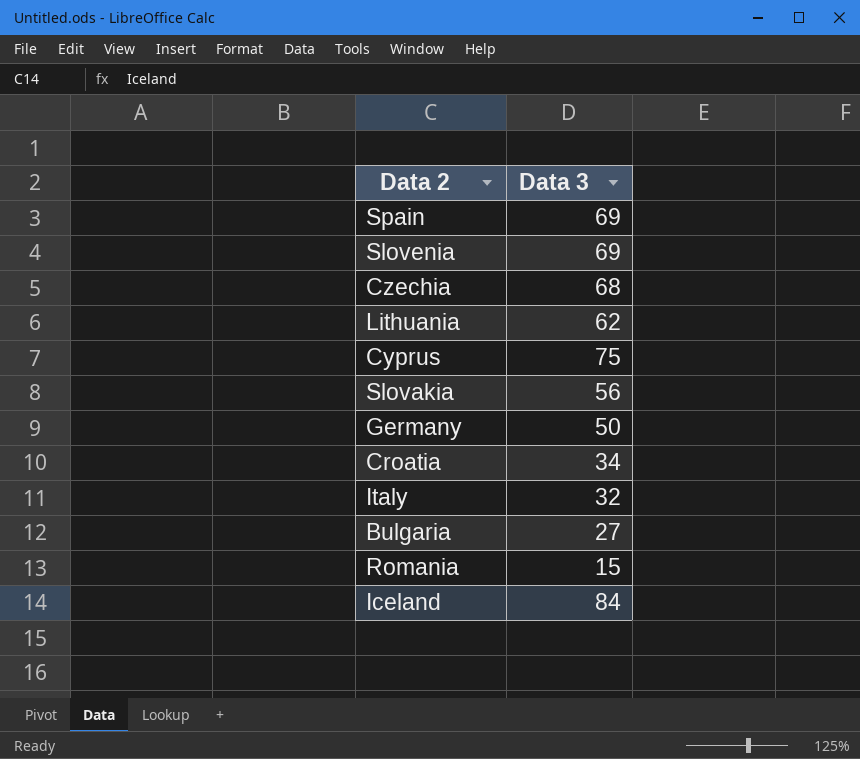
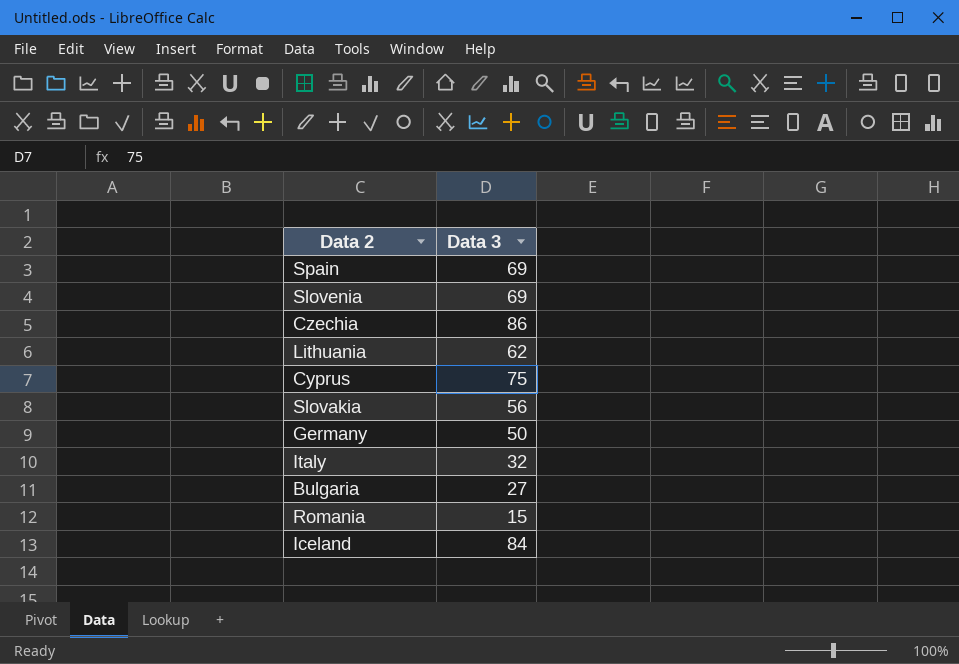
row Croatia: 34 -> none
Czechia | Data 3: 68 -> 86

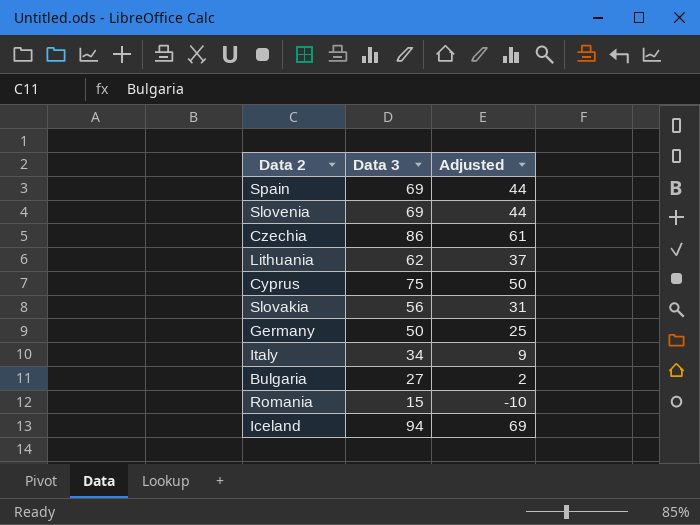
column Adjusted | formula: none -> [Data 3] - 25
Italy | Data 3: 32 -> 34
Iceland | Data 3: 84 -> 94

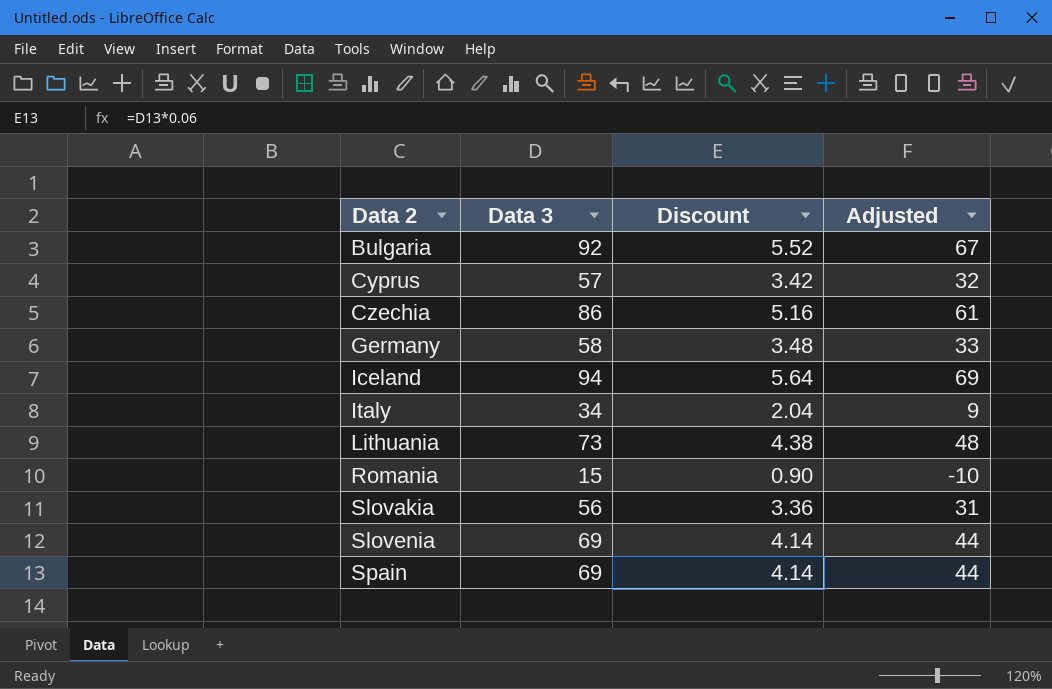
row order: none -> Data 2 ascending
column Discount | formula: none -> [Data 3] * 0.06
Bulgaria | Data 3: 27 -> 92
Bulgaria | Adjusted: 2 -> 67
Cyprus | Data 3: 75 -> 57
Cyprus | Adjusted: 50 -> 32
Germany | Data 3: 50 -> 58
Germany | Adjusted: 25 -> 33
Lithuania | Data 3: 62 -> 73
Lithuania | Adjusted: 37 -> 48

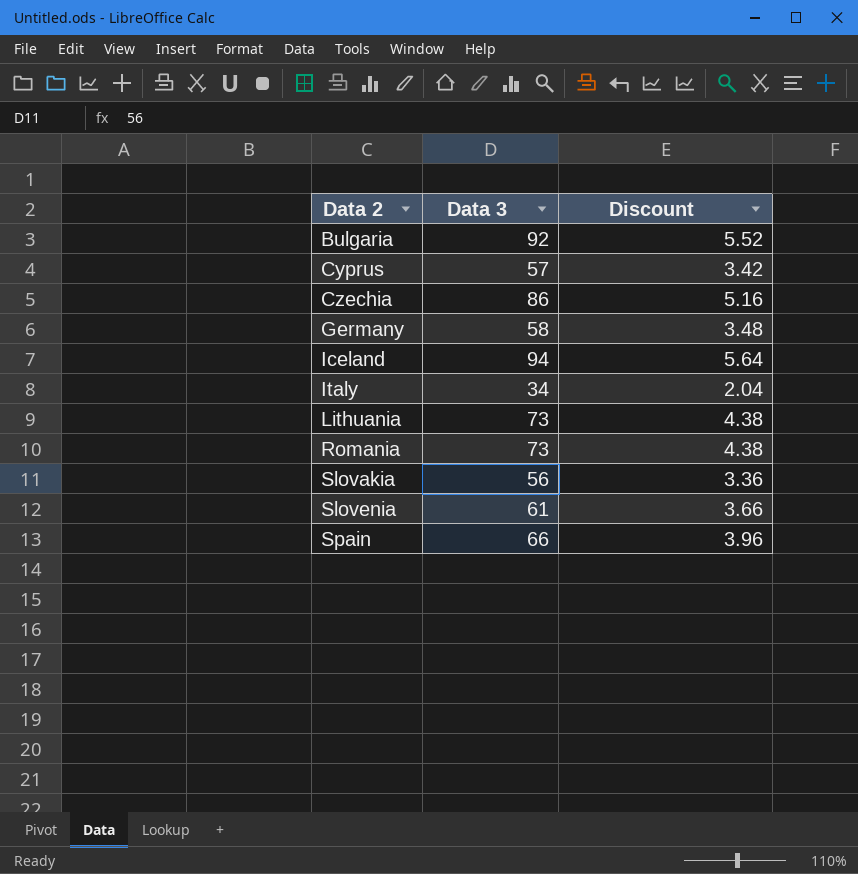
column Adjusted | formula: [Data 3] - 25 -> none
Romania | Data 3: 15 -> 73
Romania | Discount: 0.90 -> 4.38
Slovenia | Data 3: 69 -> 61
Slovenia | Discount: 4.14 -> 3.66
Spain | Data 3: 69 -> 66
Spain | Discount: 4.14 -> 3.96

